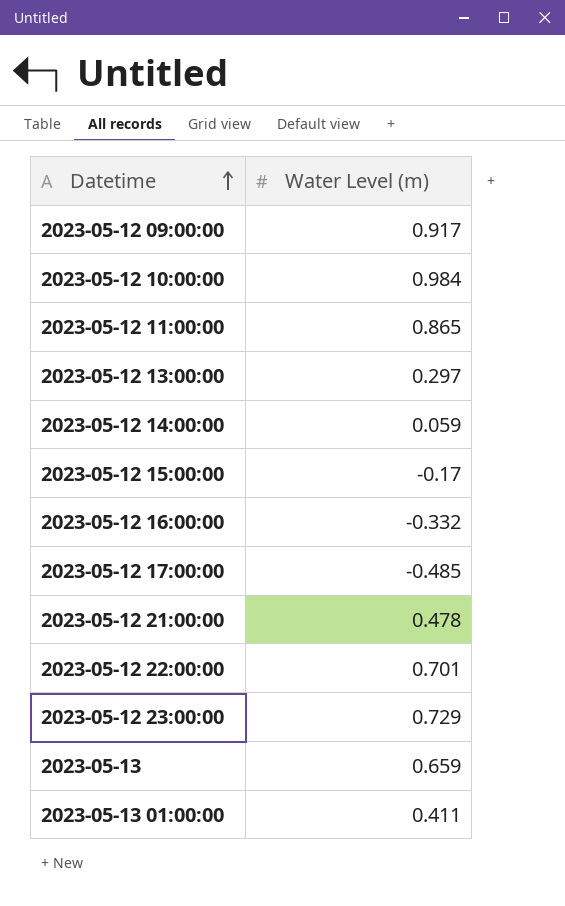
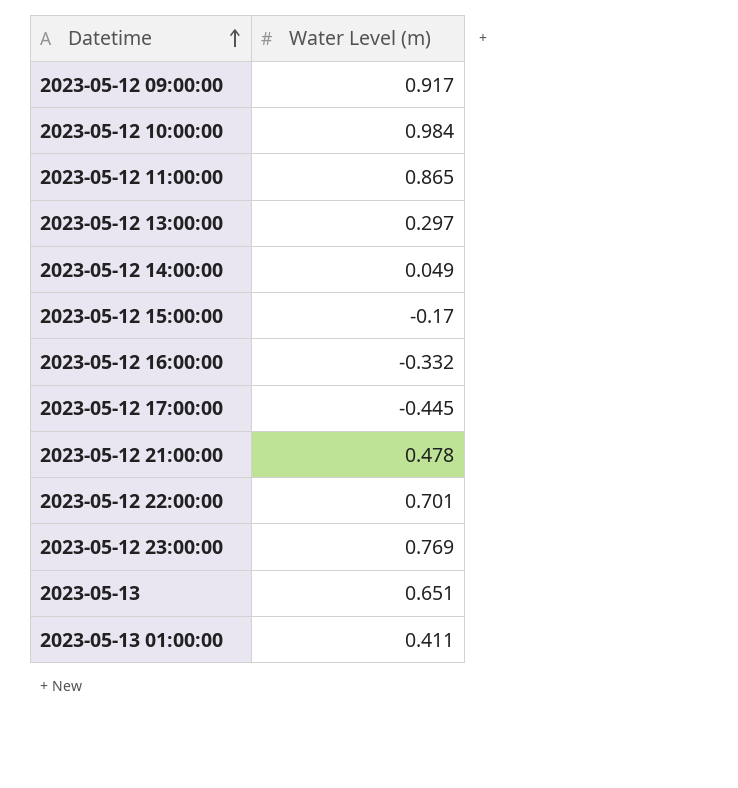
2023-05-12 14:00:00 | Water Level (m): 0.059 -> 0.049
2023-05-12 17:00:00 | Water Level (m): -0.485 -> -0.445
2023-05-12 23:00:00 | Water Level (m): 0.729 -> 0.769
2023-05-13 | Water Level (m): 0.659 -> 0.651

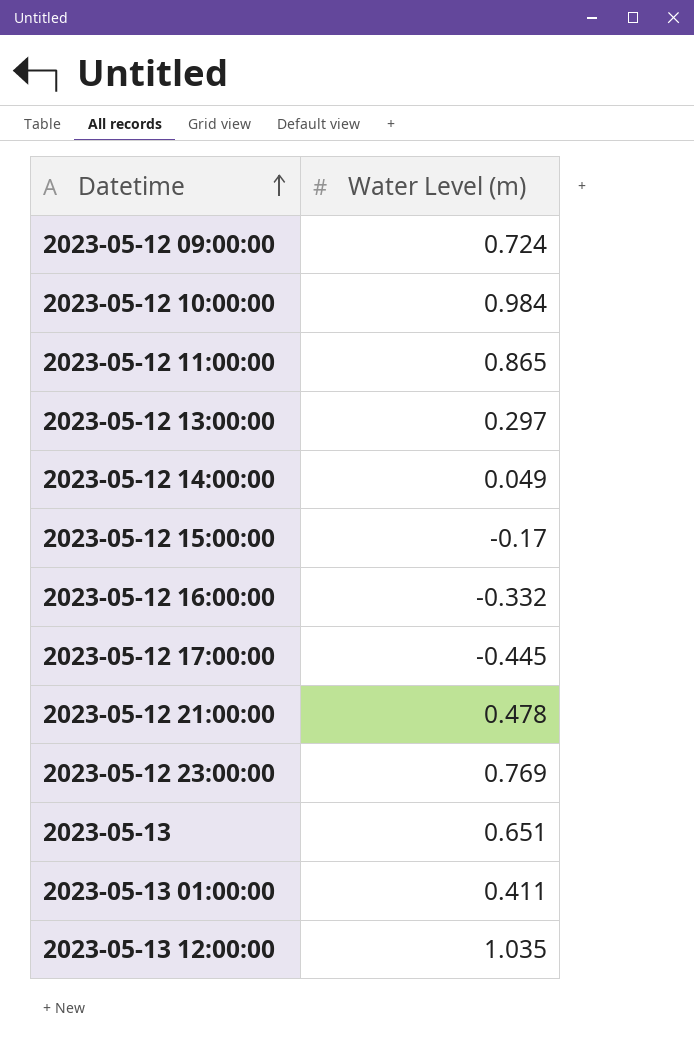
row 2023-05-12 22:00:00: 0.701 -> none
2023-05-12 09:00:00 | Water Level (m): 0.917 -> 0.724
row 2023-05-13 12:00:00: none -> 1.035

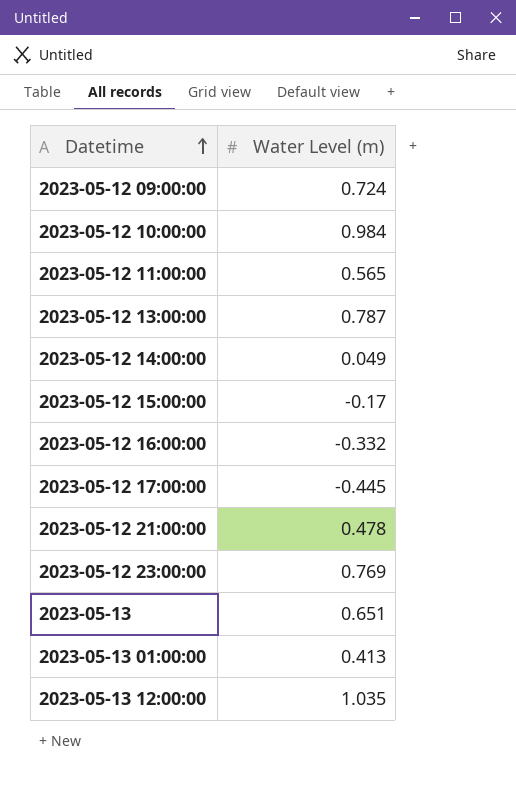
2023-05-12 11:00:00 | Water Level (m): 0.865 -> 0.565
2023-05-12 13:00:00 | Water Level (m): 0.297 -> 0.787
2023-05-13 01:00:00 | Water Level (m): 0.411 -> 0.413

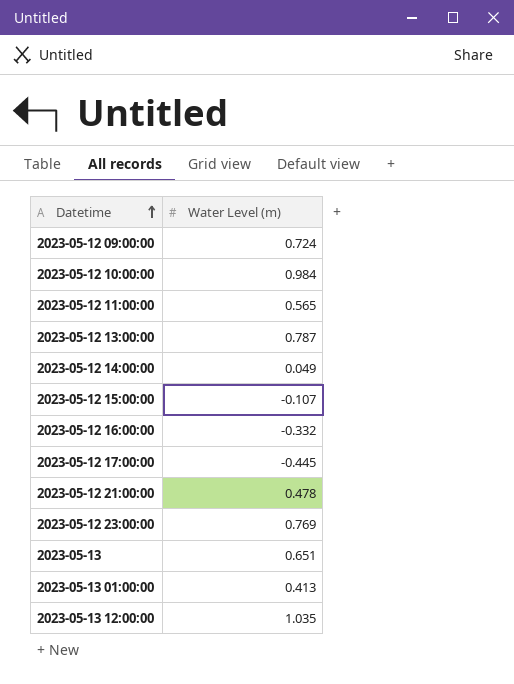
2023-05-12 15:00:00 | Water Level (m): -0.17 -> -0.107

